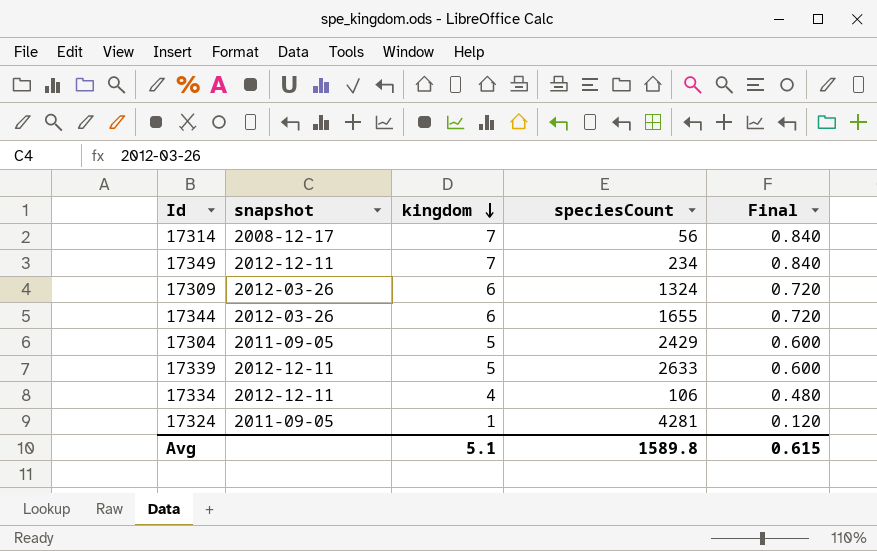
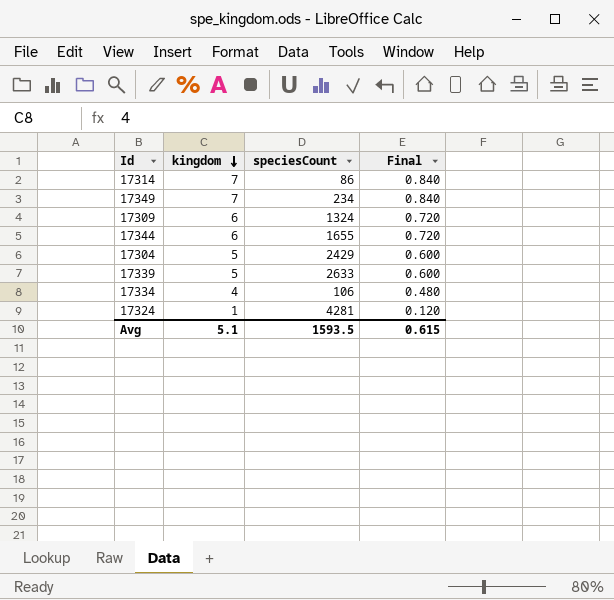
column snapshot | position: 2 -> none
17314 | speciesCount: 56 -> 86
Avg | speciesCount: 1589.8 -> 1593.5

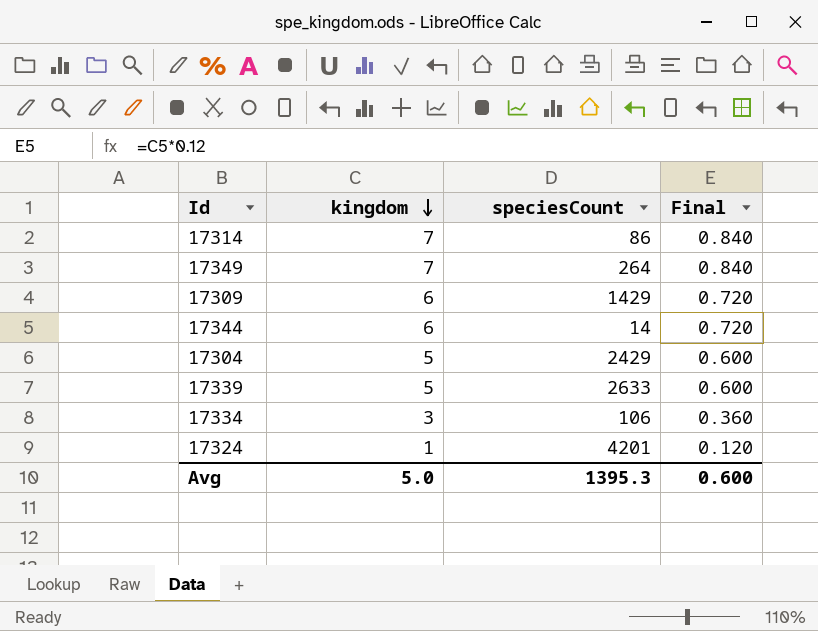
17349 | speciesCount: 234 -> 264
17309 | speciesCount: 1324 -> 1429
17344 | speciesCount: 1655 -> 14
17334 | kingdom: 4 -> 3
17334 | Final: 0.480 -> 0.360
17324 | speciesCount: 4281 -> 4201
Avg | kingdom: 5.1 -> 5.0
Avg | speciesCount: 1593.5 -> 1395.3
Avg | Final: 0.615 -> 0.600

